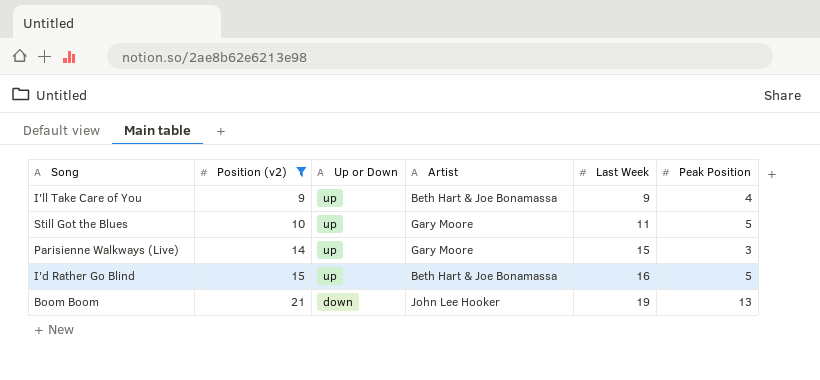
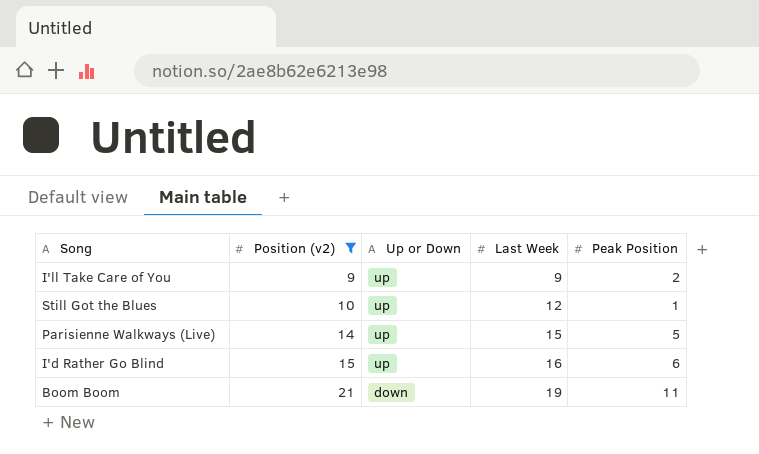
column Artist | position: 4 -> none
I'll Take Care of You | Peak Position: 4 -> 2
Still Got the Blues | Last Week: 11 -> 12
Still Got the Blues | Peak Position: 5 -> 1
Parisienne Walkways (Live) | Peak Position: 3 -> 5
I'd Rather Go Blind | Peak Position: 5 -> 6
Boom Boom | Peak Position: 13 -> 11

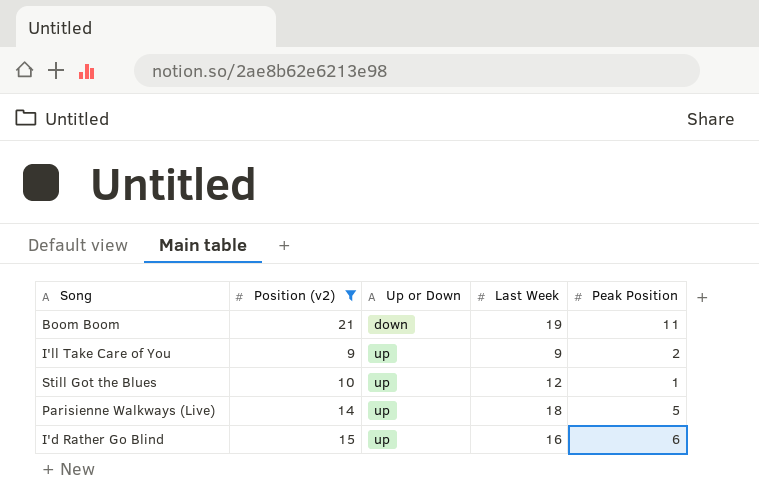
row order: Position (v2) ascending -> Up or Down ascending
Parisienne Walkways (Live) | Last Week: 15 -> 18

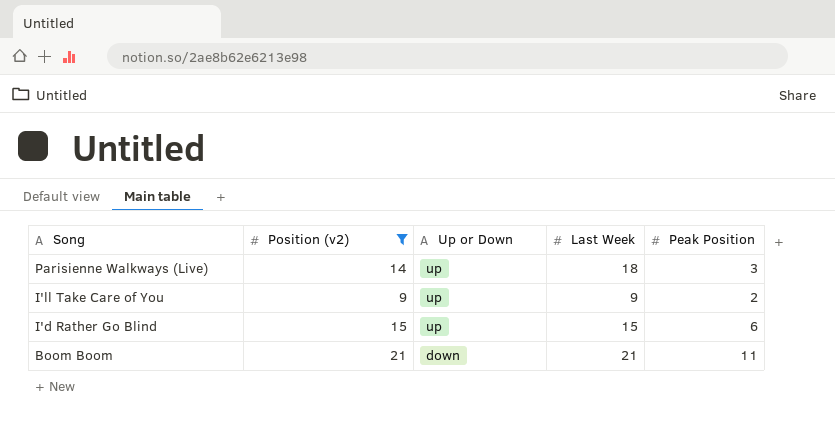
row order: Up or Down ascending -> Song descending
row Still Got the Blues: 10 | up | 12 | 1 -> none
Parisienne Walkways (Live) | Peak Position: 5 -> 3
I'd Rather Go Blind | Last Week: 16 -> 15
Boom Boom | Last Week: 19 -> 21

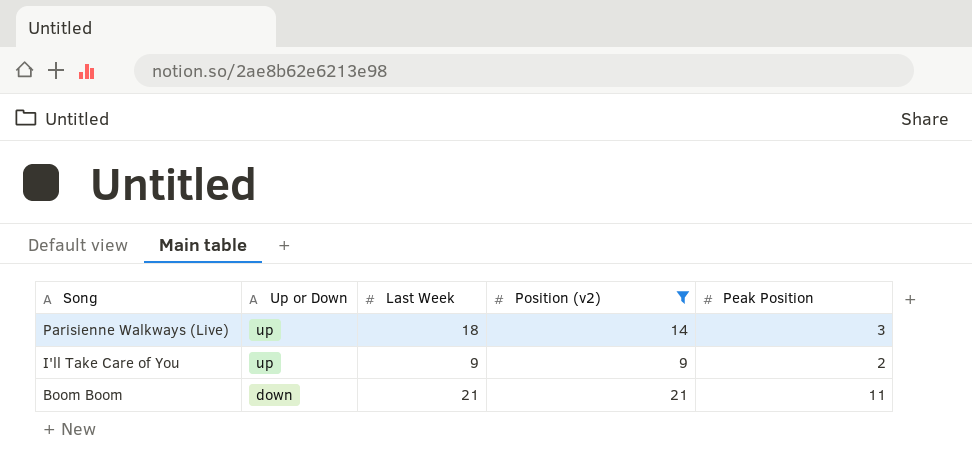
column Position (v2) | position: 2 -> 4
row I'd Rather Go Blind: 15 | up | 15 | 6 -> none

